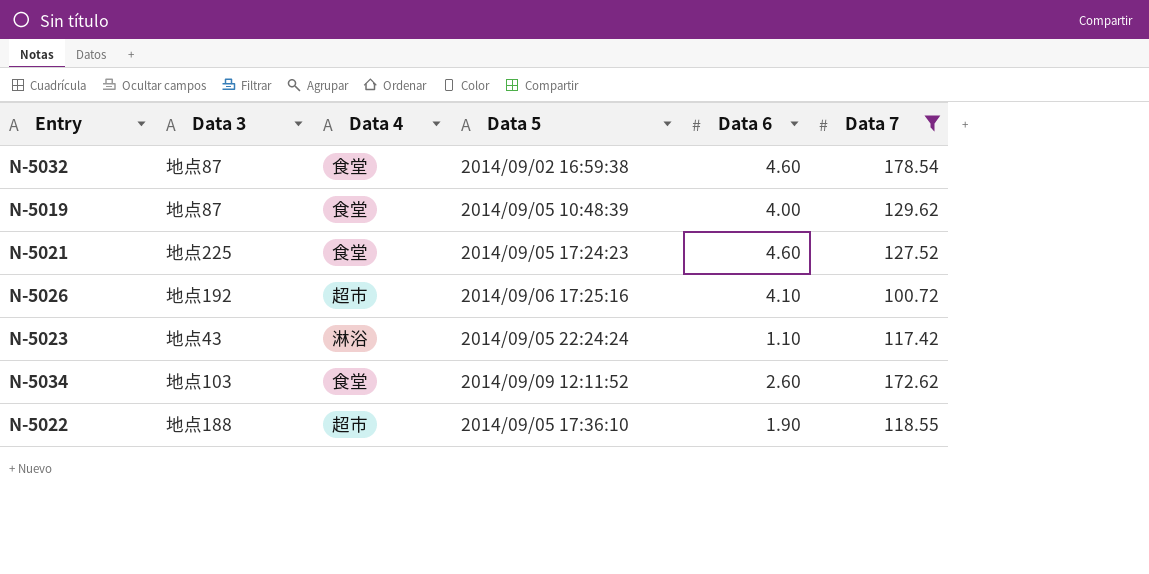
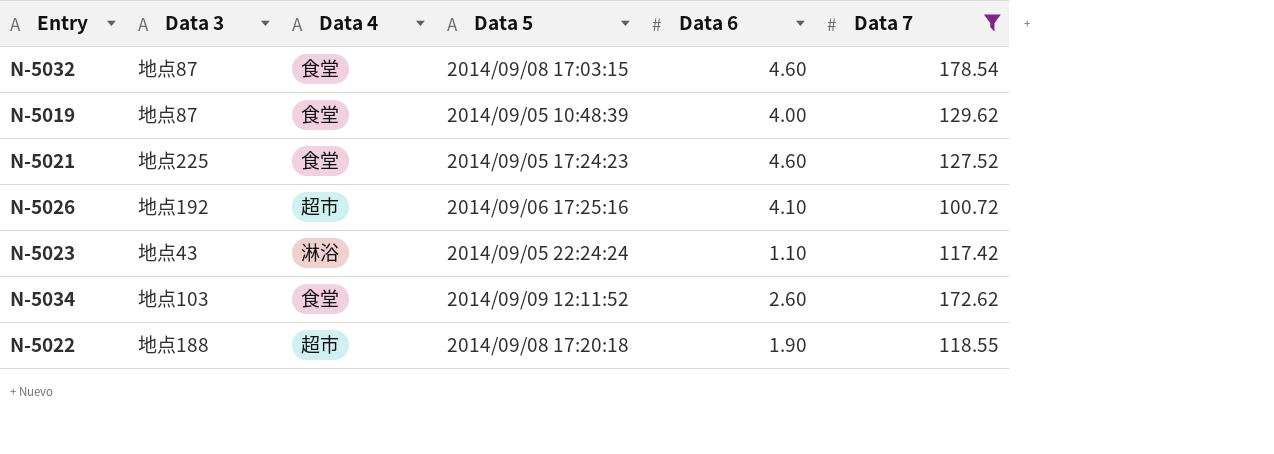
N-5032 | Data 5: 2014/09/02 16:59:38 -> 2014/09/08 17:03:15
N-5022 | Data 5: 2014/09/05 17:36:10 -> 2014/09/08 17:20:18

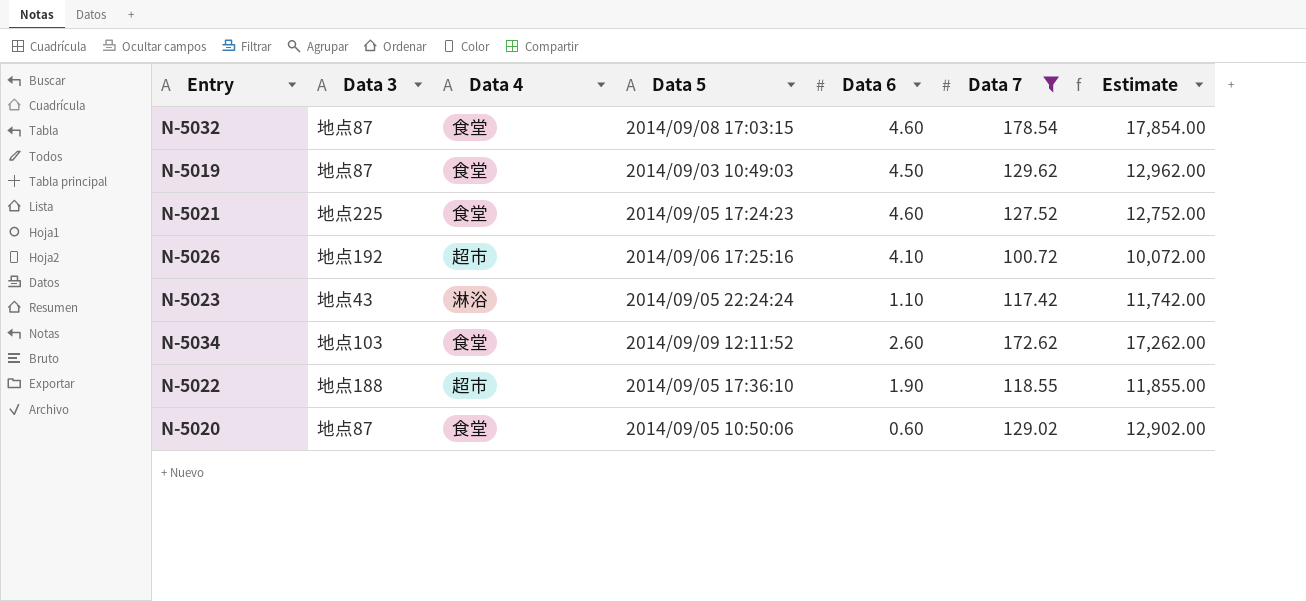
column Estimate | formula: none -> [Data 7] * 100
N-5019 | Data 5: 2014/09/05 10:48:39 -> 2014/09/03 10:49:03
N-5019 | Data 6: 4.00 -> 4.50
N-5022 | Data 5: 2014/09/08 17:20:18 -> 2014/09/05 17:36:10
row N-5020: none -> 地点87 | 食堂 | 2014/09/05 10:50:06 | 0.60 | 129.02 | 12,902.00

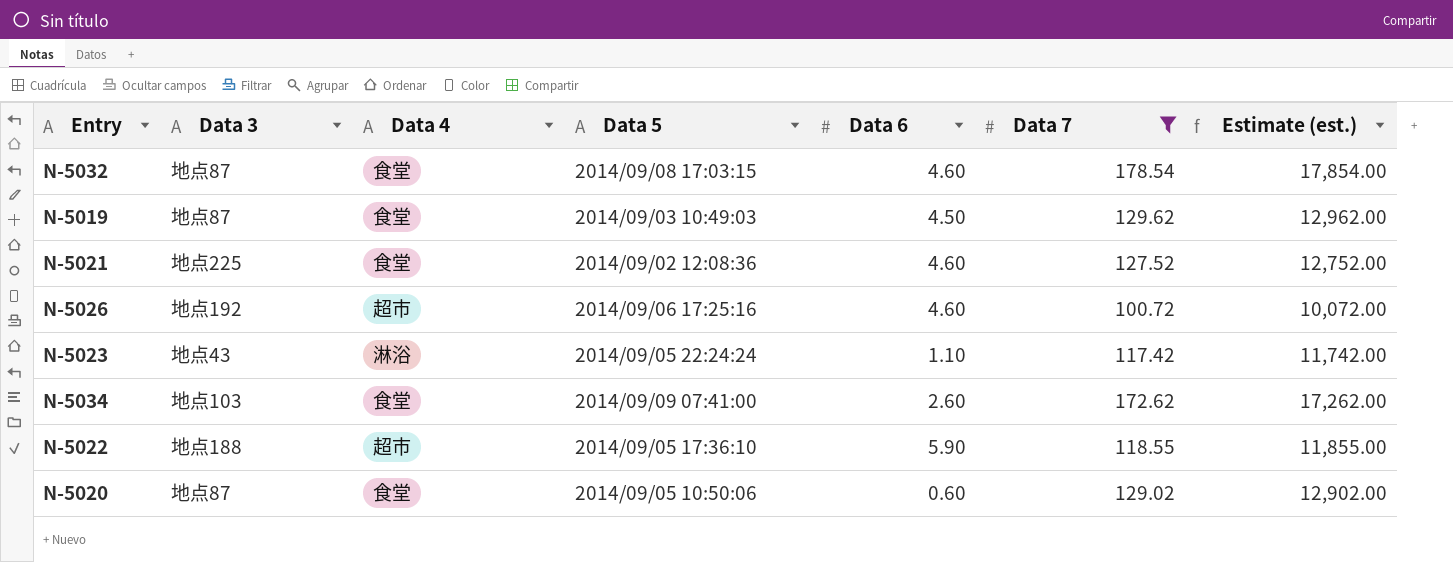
column name: Estimate -> Estimate (est.)
N-5021 | Data 5: 2014/09/05 17:24:23 -> 2014/09/02 12:08:36
N-5026 | Data 6: 4.10 -> 4.60
N-5034 | Data 5: 2014/09/09 12:11:52 -> 2014/09/09 07:41:00
N-5022 | Data 6: 1.90 -> 5.90

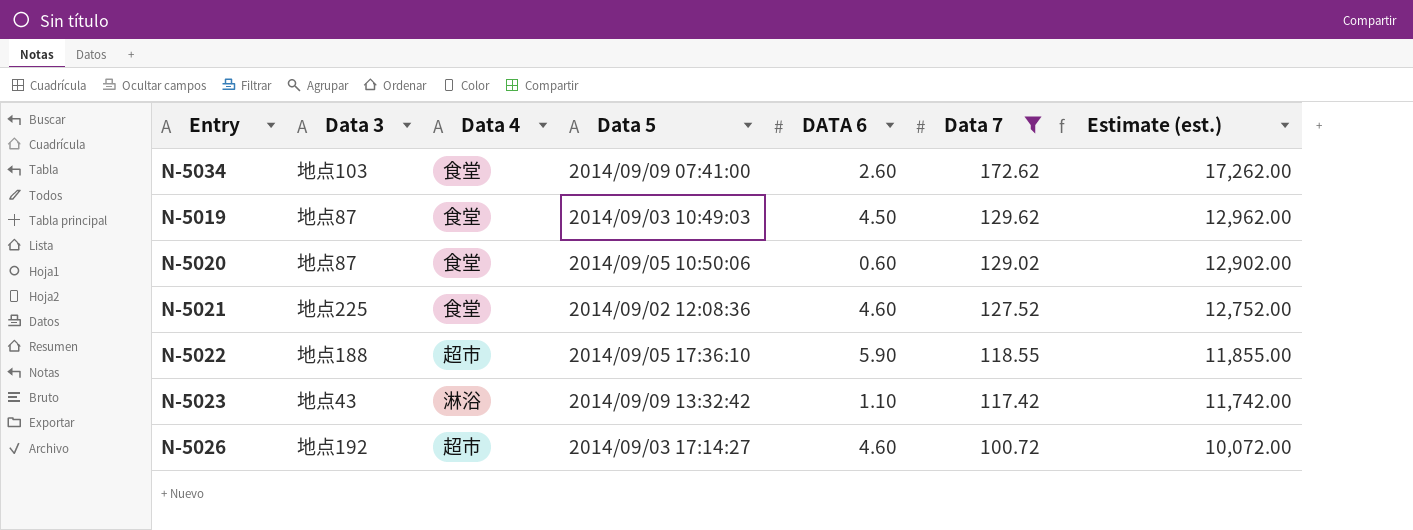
row order: none -> Data 7 descending
column name: Data 6 -> DATA 6
row N-5032: 地点87 | 食堂 | 2014/09/08 17:03:15 | 4.60 | 178.54 | 17,854.00 -> none
N-5023 | Data 5: 2014/09/05 22:24:24 -> 2014/09/09 13:32:42
N-5026 | Data 5: 2014/09/06 17:25:16 -> 2014/09/03 17:14:27

